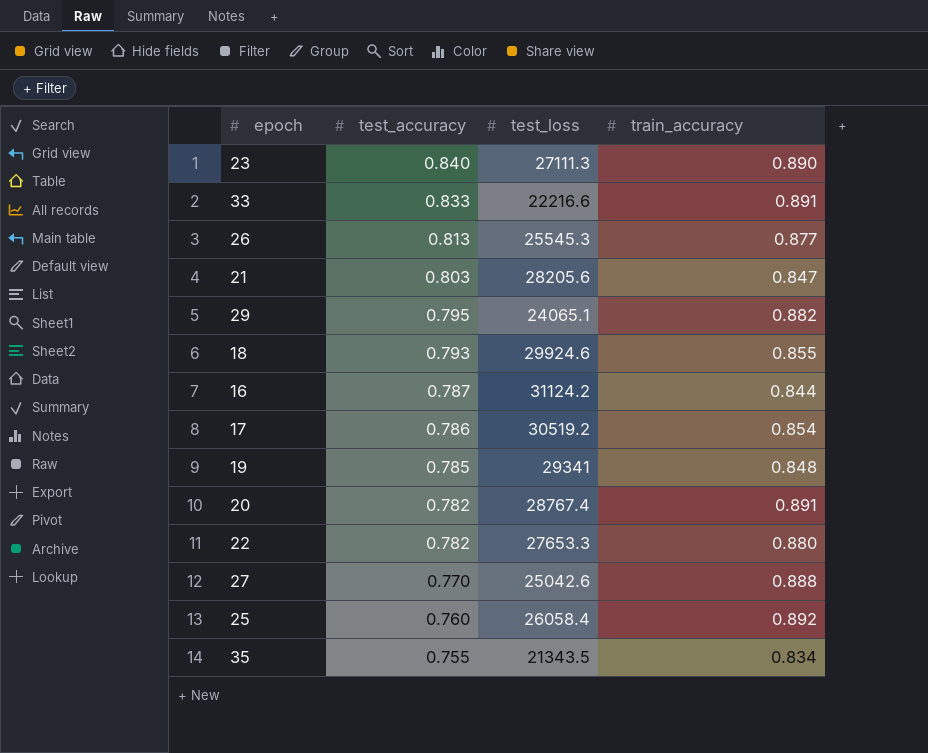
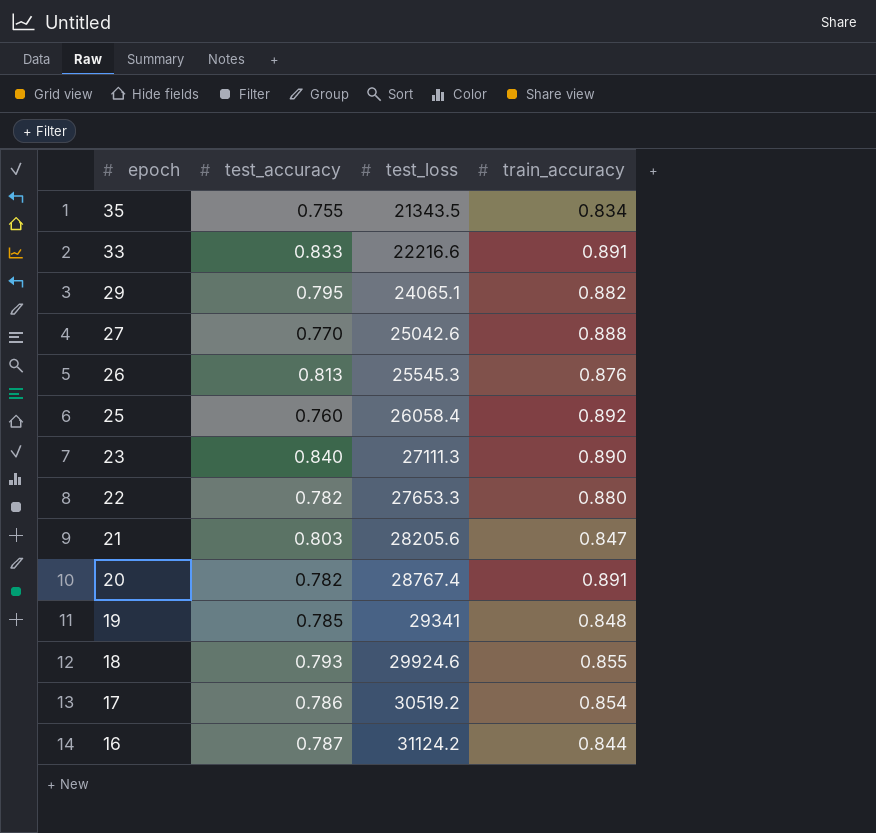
row order: test_accuracy descending -> epoch descending
26 | train_accuracy: 0.877 -> 0.876

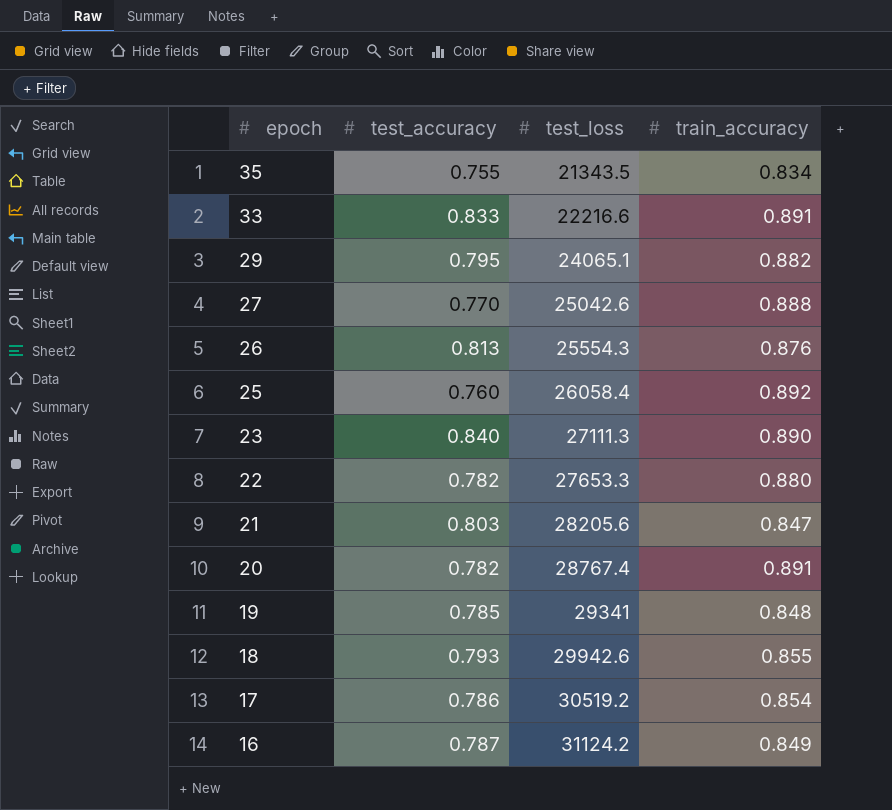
26 | test_loss: 25545.3 -> 25554.3
18 | test_loss: 29924.6 -> 29942.6
16 | train_accuracy: 0.844 -> 0.849

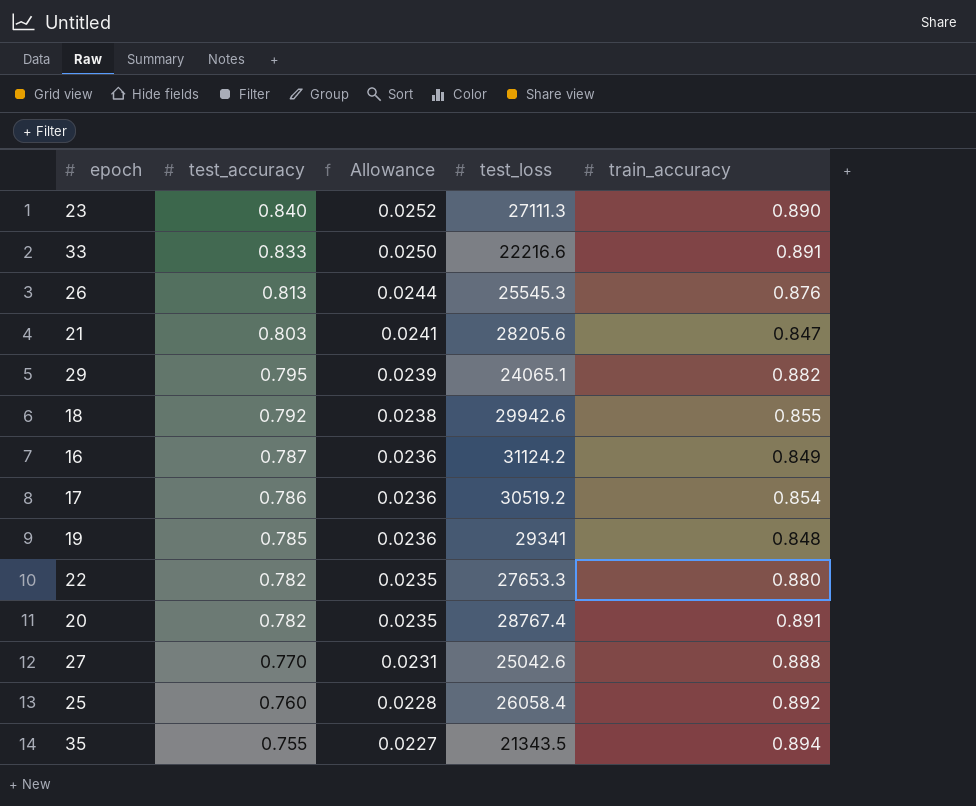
row order: epoch descending -> test_accuracy descending
column Allowance | formula: none -> [test_accuracy] * 0.03
26 | test_loss: 25554.3 -> 25545.3
18 | test_accuracy: 0.793 -> 0.792
35 | train_accuracy: 0.834 -> 0.894

